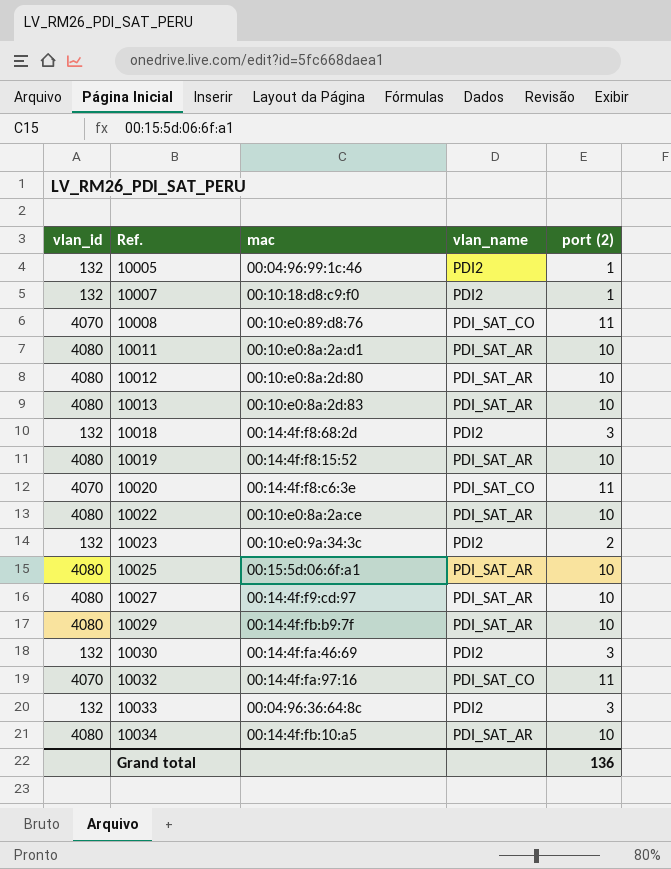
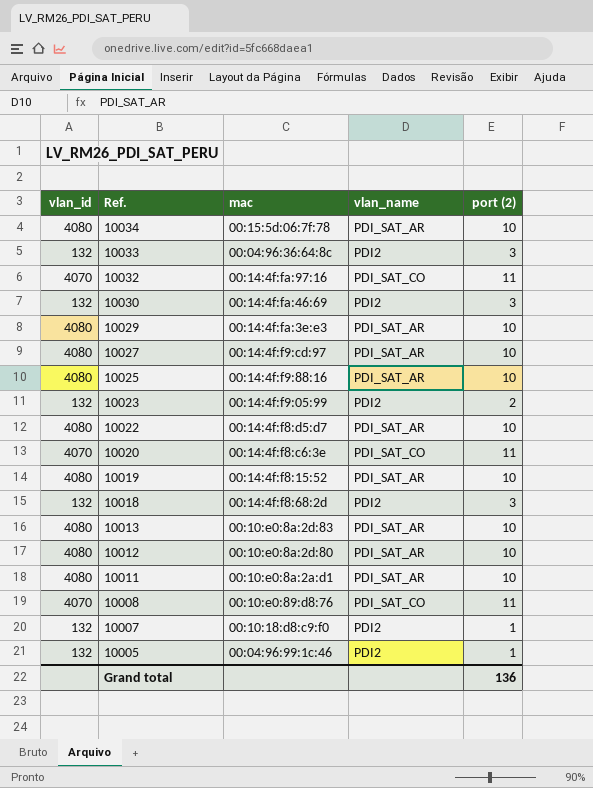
row order: Ref. ascending -> Ref. descending
10034 | mac: 00:14:4f:fb:10:a5 -> 00:15:5d:06:7f:78
10029 | mac: 00:14:4f:fb:b9:7f -> 00:14:4f:fa:3e:e3
10025 | mac: 00:15:5d:06:6f:a1 -> 00:14:4f:f9:88:16
10023 | mac: 00:10:e0:9a:34:3c -> 00:14:4f:f9:05:99
10022 | mac: 00:10:e0:8a:2a:ce -> 00:14:4f:f8:d5:d7

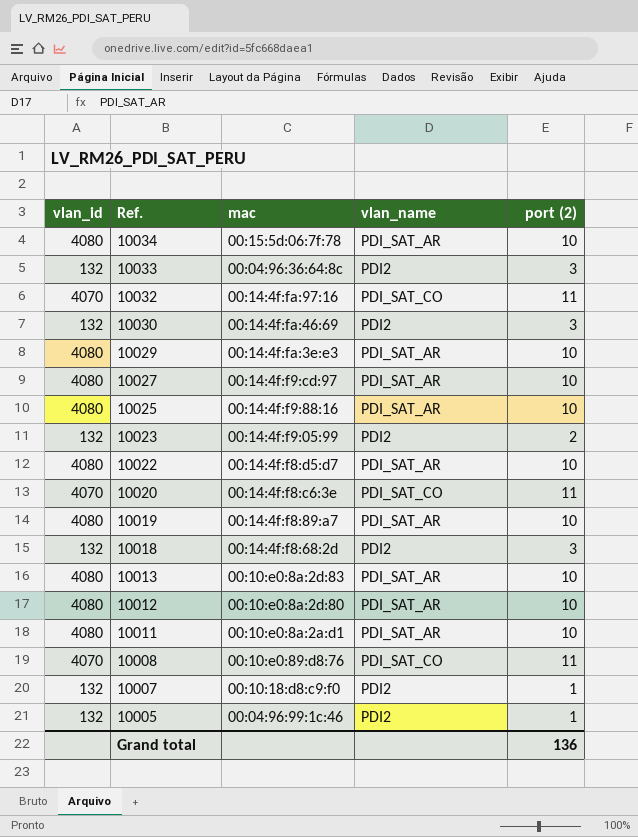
10019 | mac: 00:14:4f:f8:15:52 -> 00:14:4f:f8:89:a7

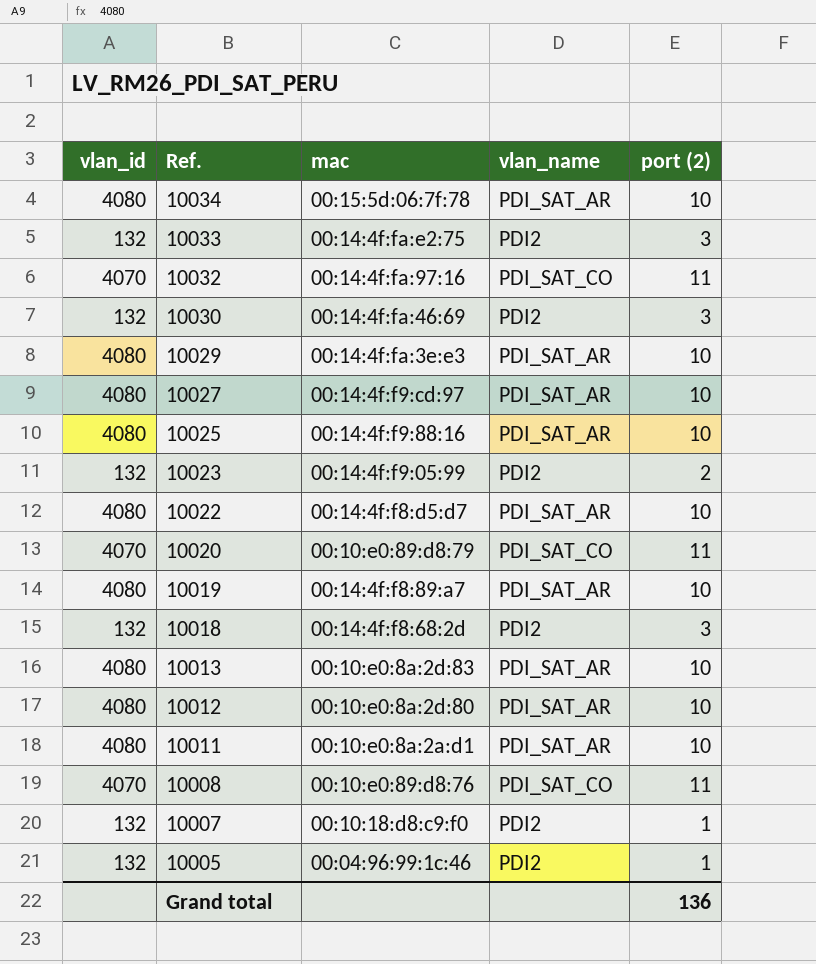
10033 | mac: 00:04:96:36:64:8c -> 00:14:4f:fa:e2:75
10020 | mac: 00:14:4f:f8:c6:3e -> 00:10:e0:89:d8:79

